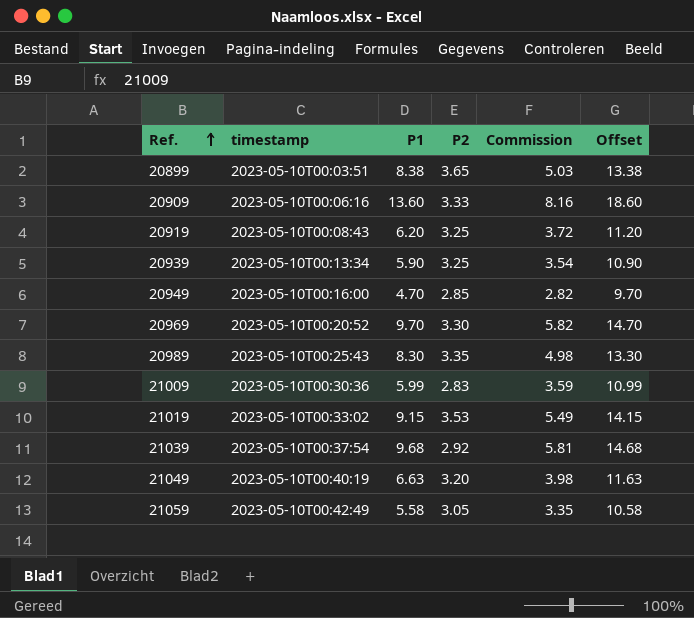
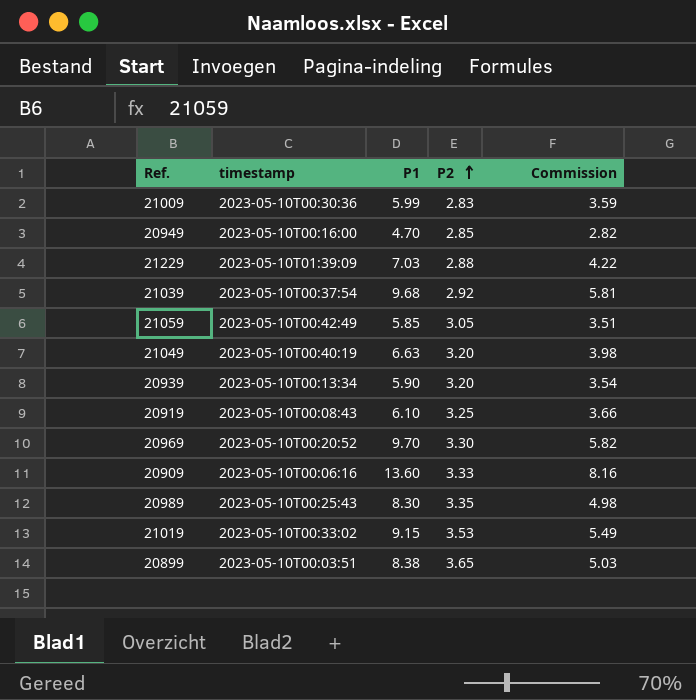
row order: Ref. ascending -> P2 ascending
column Offset | formula: [P1] + 5 -> none
row 21229: none -> 2023-05-10T01:39:09 | 7.03 | 2.88 | 4.22
21059 | P1: 5.58 -> 5.85
21059 | Commission: 3.35 -> 3.51
20939 | P2: 3.25 -> 3.20
20919 | P1: 6.20 -> 6.10
20919 | Commission: 3.72 -> 3.66

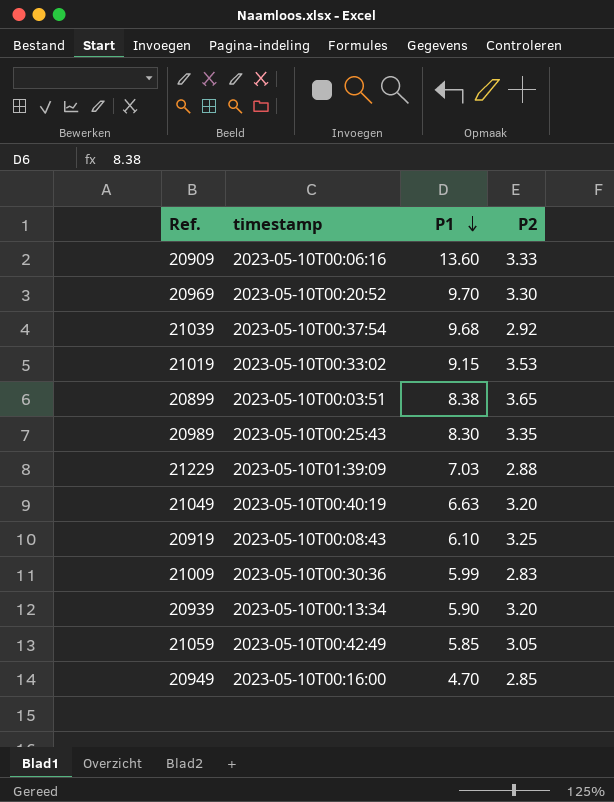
row order: P2 ascending -> P1 descending
column Commission | formula: [P1] * 0.6 -> none

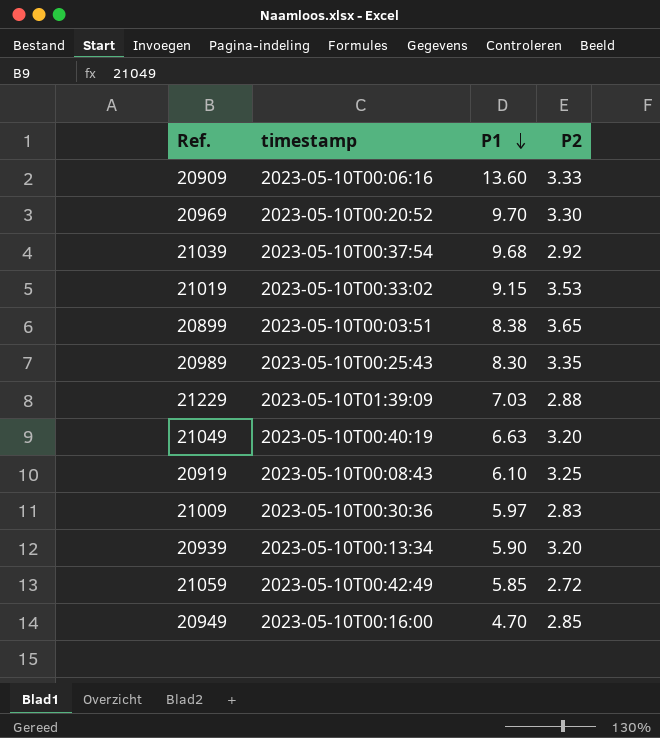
21009 | P1: 5.99 -> 5.97
21059 | P2: 3.05 -> 2.72

